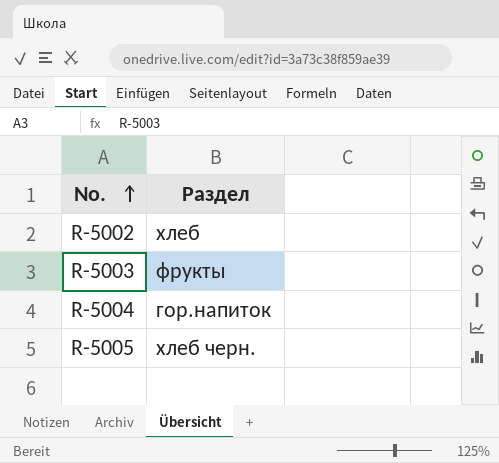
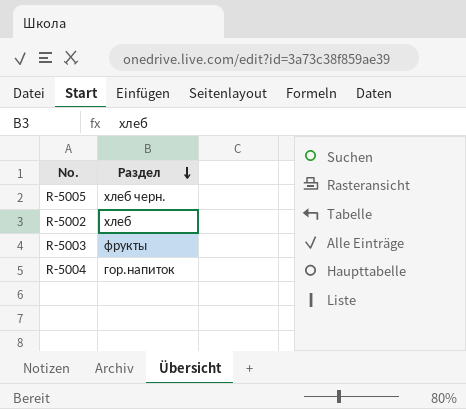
row order: No. ascending -> Раздел descending

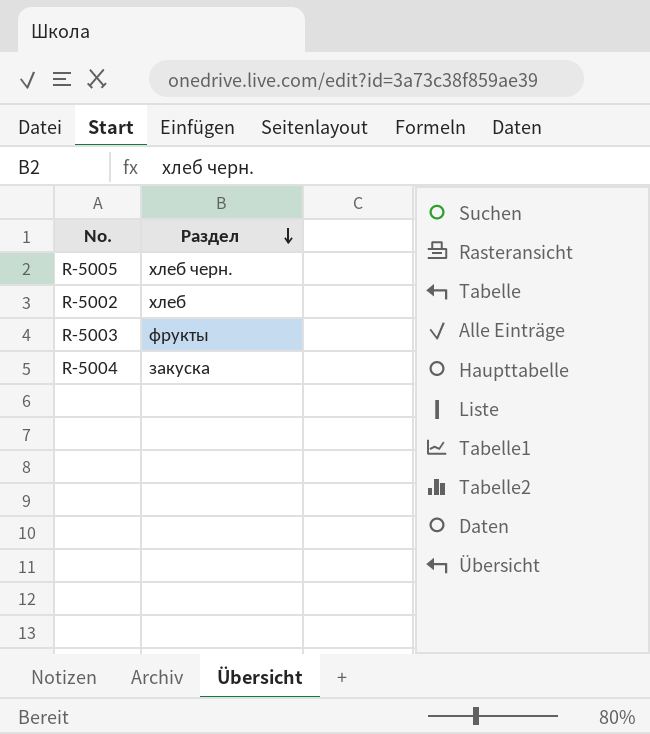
R-5004 | Раздел: гор.напиток -> закуска

